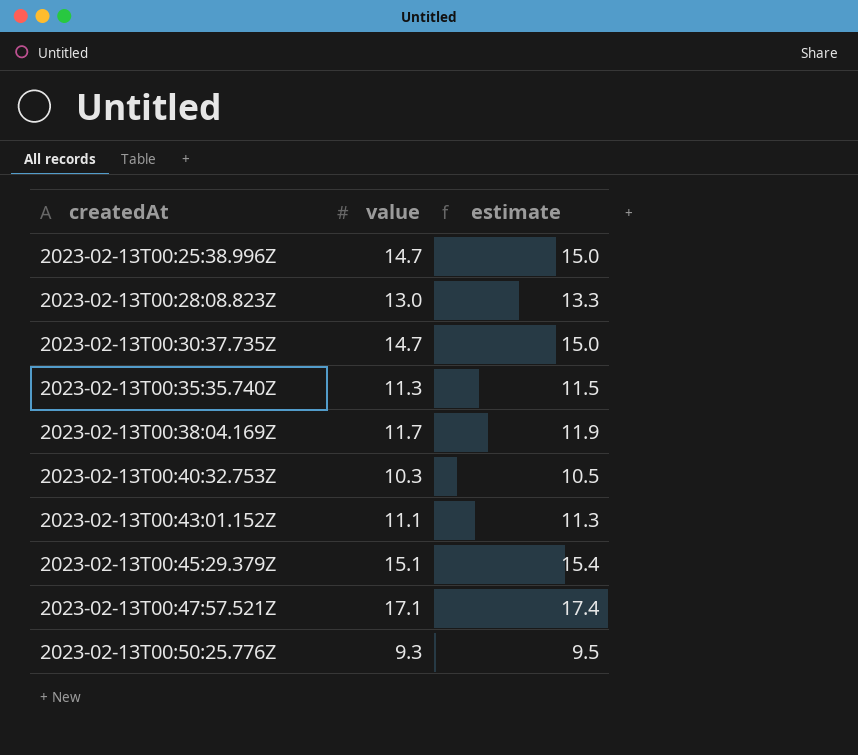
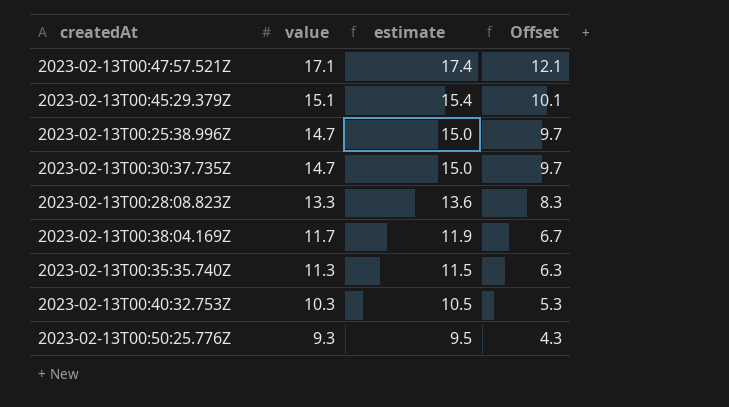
row order: createdAt ascending -> value descending
column Offset | formula: none -> [value] - 5
row 2023-02-13T00:43:01.152Z: 11.1 | 11.3 -> none
2023-02-13T00:28:08.823Z | value: 13.0 -> 13.3
2023-02-13T00:28:08.823Z | estimate: 13.3 -> 13.6

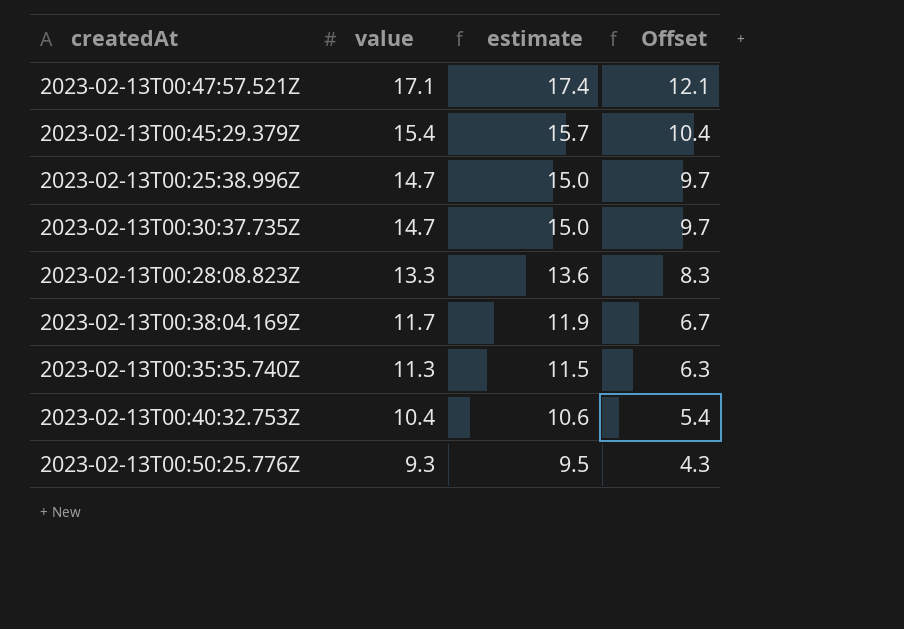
2023-02-13T00:45:29.379Z | value: 15.1 -> 15.4
2023-02-13T00:45:29.379Z | estimate: 15.4 -> 15.7
2023-02-13T00:45:29.379Z | Offset: 10.1 -> 10.4
2023-02-13T00:40:32.753Z | value: 10.3 -> 10.4
2023-02-13T00:40:32.753Z | estimate: 10.5 -> 10.6
2023-02-13T00:40:32.753Z | Offset: 5.3 -> 5.4

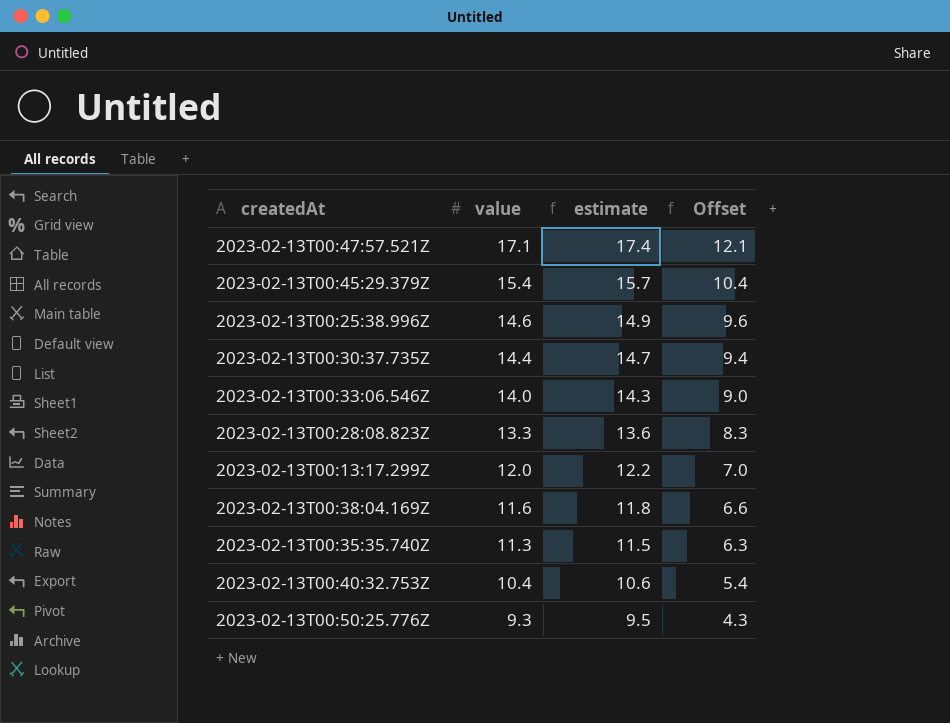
2023-02-13T00:25:38.996Z | value: 14.7 -> 14.6
2023-02-13T00:25:38.996Z | estimate: 15.0 -> 14.9
2023-02-13T00:25:38.996Z | Offset: 9.7 -> 9.6
2023-02-13T00:30:37.735Z | value: 14.7 -> 14.4
2023-02-13T00:30:37.735Z | estimate: 15.0 -> 14.7
2023-02-13T00:30:37.735Z | Offset: 9.7 -> 9.4
row 2023-02-13T00:33:06.546Z: none -> 14.0 | 14.3 | 9.0
row 2023-02-13T00:13:17.299Z: none -> 12.0 | 12.2 | 7.0
2023-02-13T00:38:04.169Z | value: 11.7 -> 11.6
2023-02-13T00:38:04.169Z | estimate: 11.9 -> 11.8
2023-02-13T00:38:04.169Z | Offset: 6.7 -> 6.6

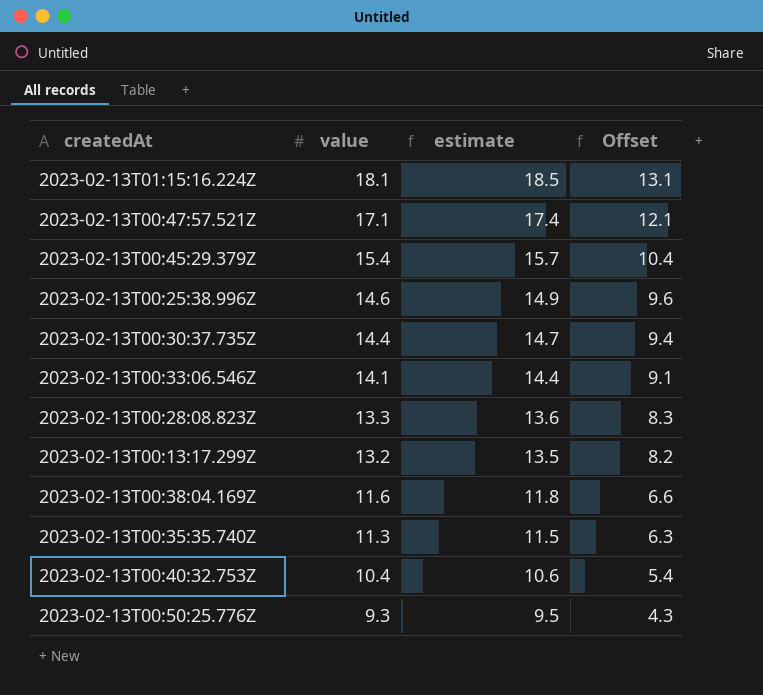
row 2023-02-13T01:15:16.224Z: none -> 18.1 | 18.5 | 13.1
2023-02-13T00:33:06.546Z | value: 14.0 -> 14.1
2023-02-13T00:33:06.546Z | estimate: 14.3 -> 14.4
2023-02-13T00:33:06.546Z | Offset: 9.0 -> 9.1
2023-02-13T00:13:17.299Z | value: 12.0 -> 13.2
2023-02-13T00:13:17.299Z | estimate: 12.2 -> 13.5
2023-02-13T00:13:17.299Z | Offset: 7.0 -> 8.2

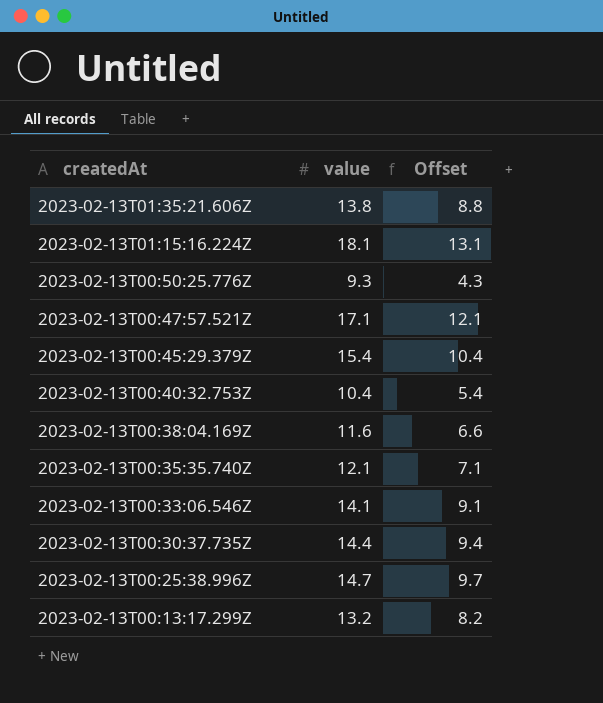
row order: value descending -> createdAt descending
column estimate | formula: [value] * 1.02 -> none
row 2023-02-13T00:28:08.823Z: 13.3 | 13.6 | 8.3 -> none
row 2023-02-13T01:35:21.606Z: none -> 13.8 | 8.8
2023-02-13T00:35:35.740Z | value: 11.3 -> 12.1
2023-02-13T00:35:35.740Z | Offset: 6.3 -> 7.1
2023-02-13T00:25:38.996Z | value: 14.6 -> 14.7
2023-02-13T00:25:38.996Z | Offset: 9.6 -> 9.7

